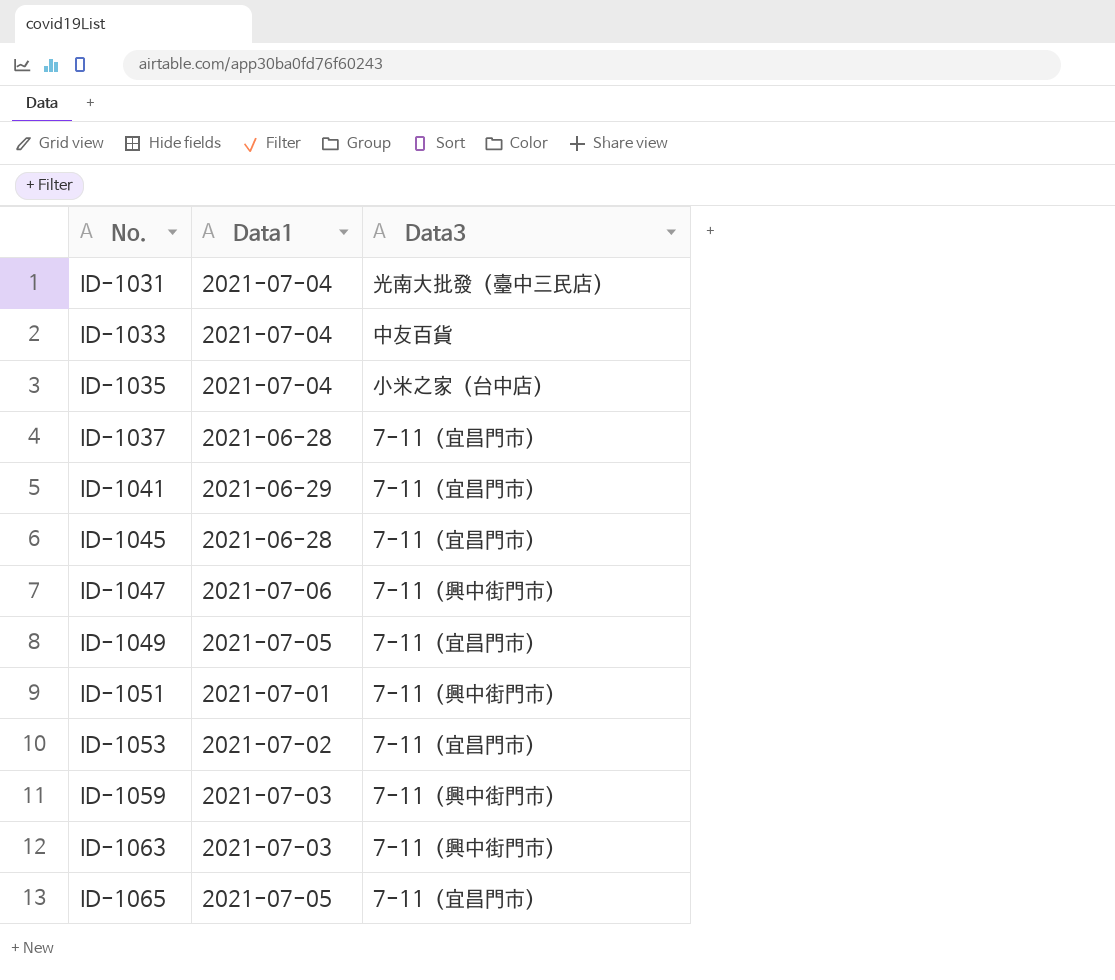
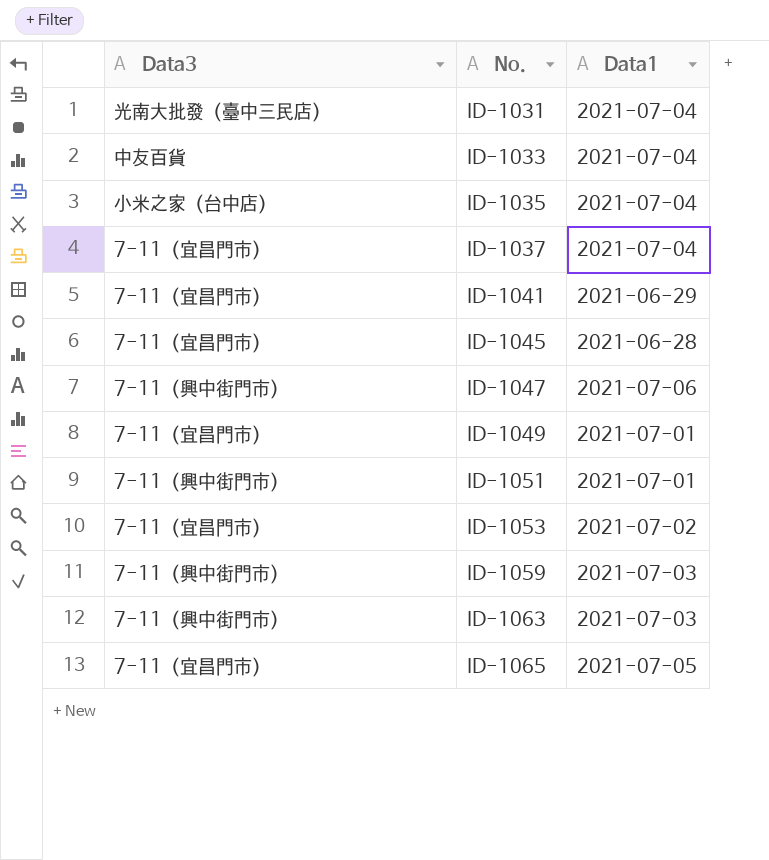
column Data3 | position: 3 -> 1
ID-1037 | Data1: 2021-06-28 -> 2021-07-04
ID-1049 | Data1: 2021-07-05 -> 2021-07-01

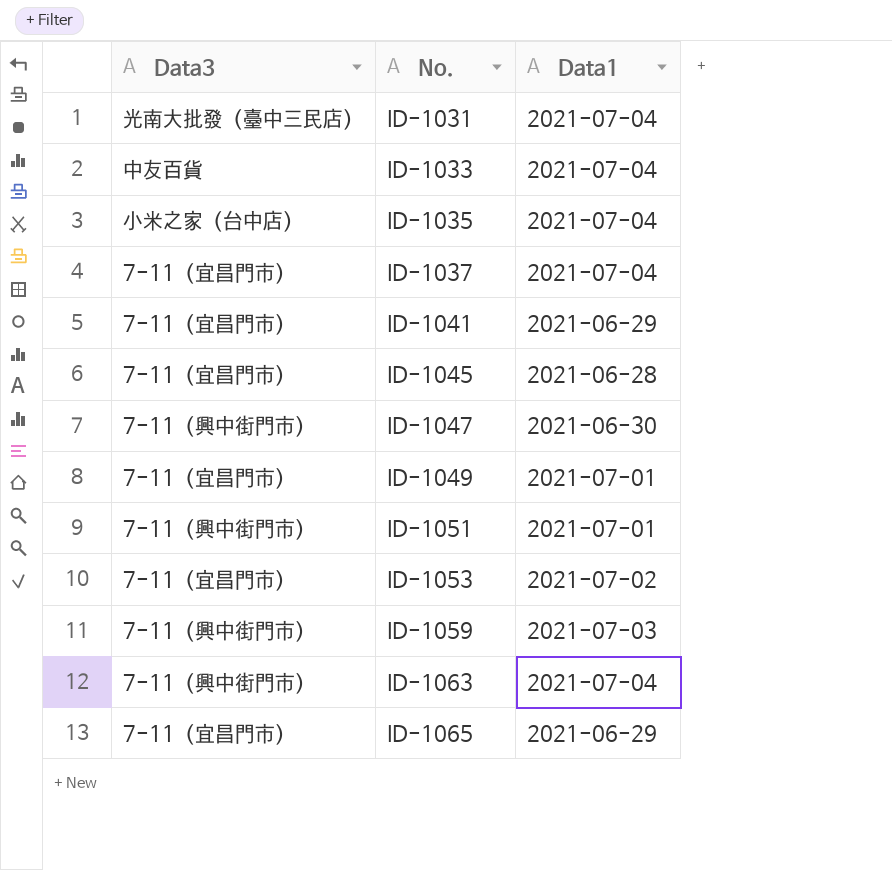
ID-1047 | Data1: 2021-07-06 -> 2021-06-30
ID-1063 | Data1: 2021-07-03 -> 2021-07-04
ID-1065 | Data1: 2021-07-05 -> 2021-06-29

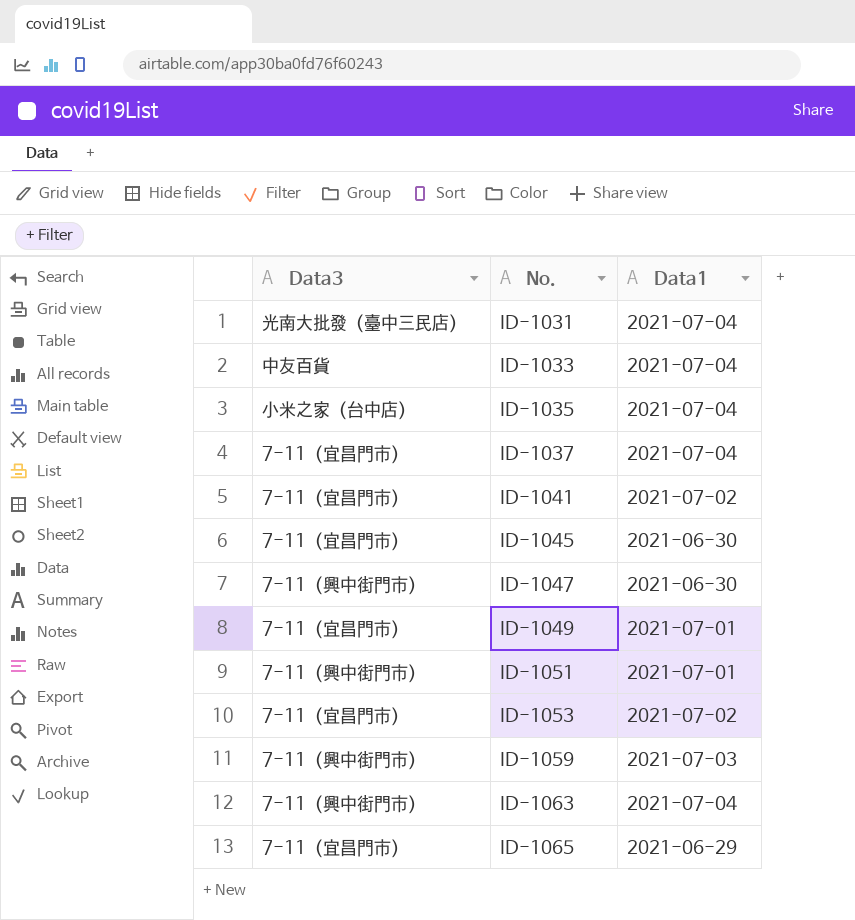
ID-1041 | Data1: 2021-06-29 -> 2021-07-02
ID-1045 | Data1: 2021-06-28 -> 2021-06-30

